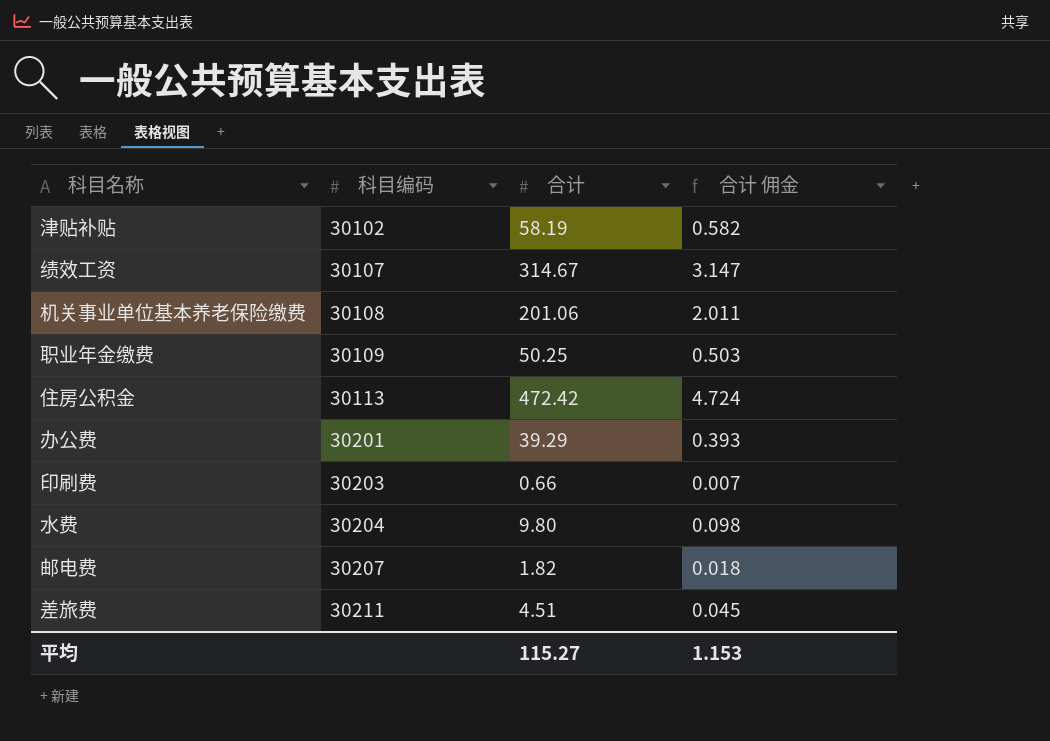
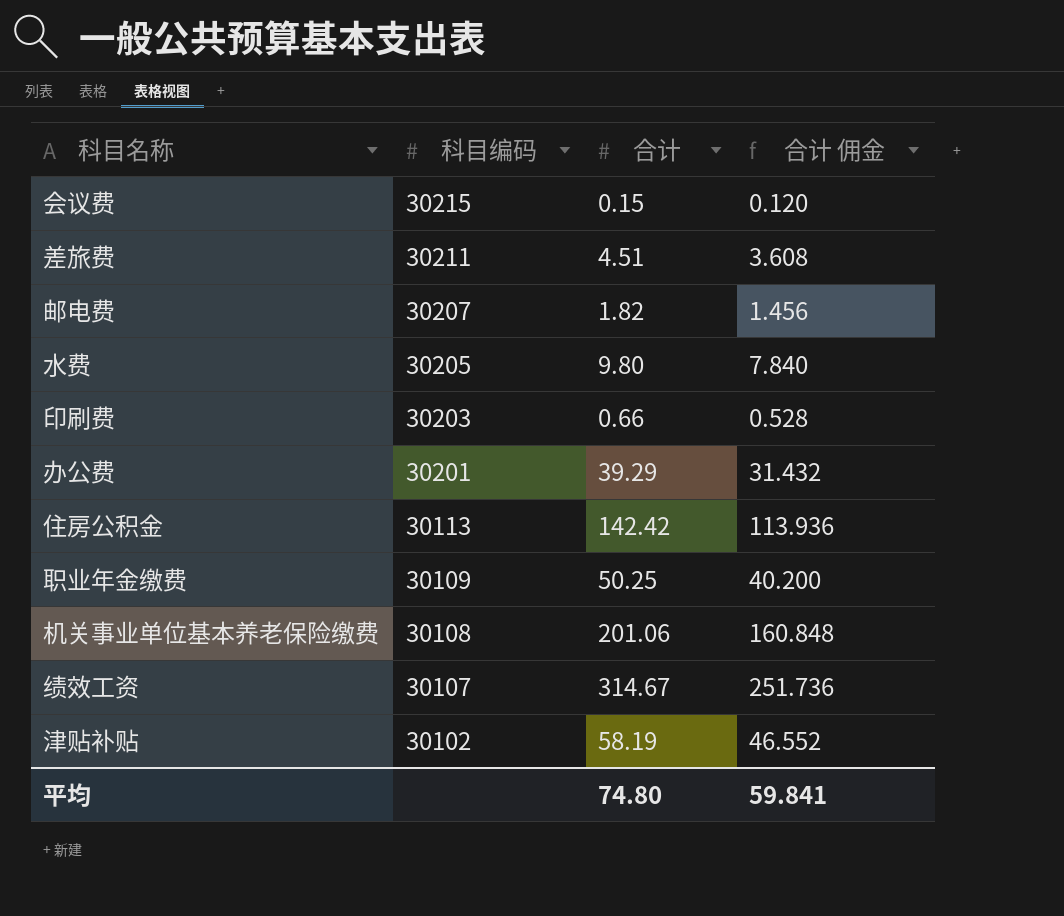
row order: 科目编码 ascending -> 科目编码 descending
column 合计 佣金 | formula: [合计] * 0.01 -> [合计] * 0.8
row 会议费: none -> 30215 | 0.15 | 0.120
水费 | 科目编码: 30204 -> 30205
住房公积金 | 合计: 472.42 -> 142.42
平均 | 合计: 115.27 -> 74.80
平均 | 合计 佣金: 1.153 -> 59.841

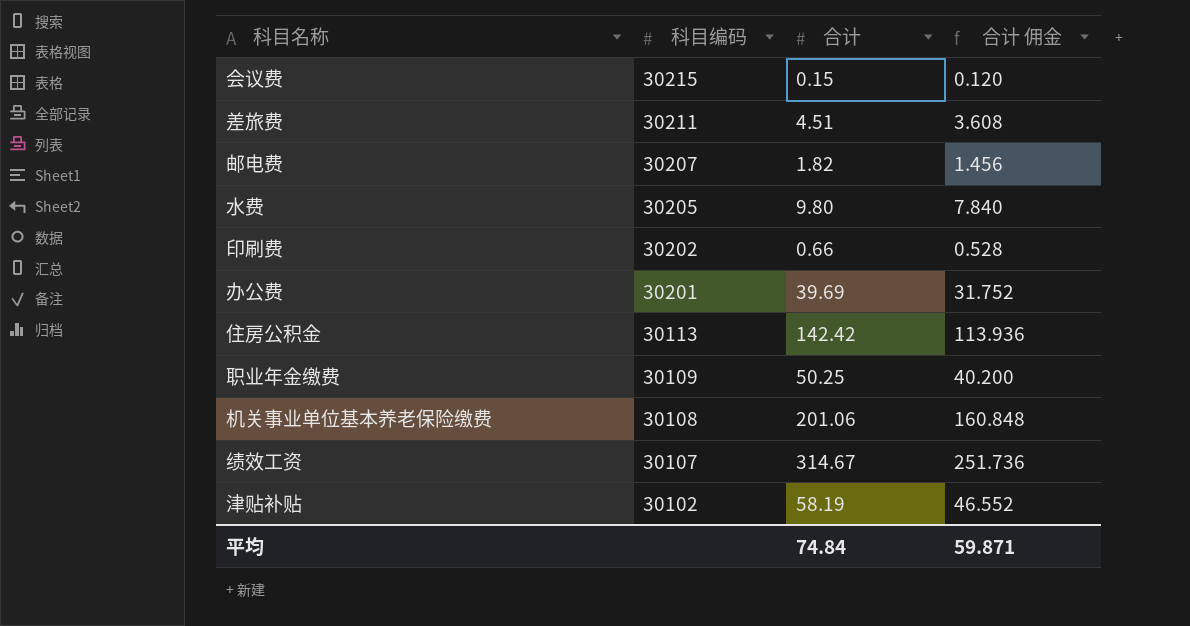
印刷费 | 科目编码: 30203 -> 30202
办公费 | 合计: 39.29 -> 39.69
办公费 | 合计 佣金: 31.432 -> 31.752
平均 | 合计: 74.80 -> 74.84
平均 | 合计 佣金: 59.841 -> 59.871

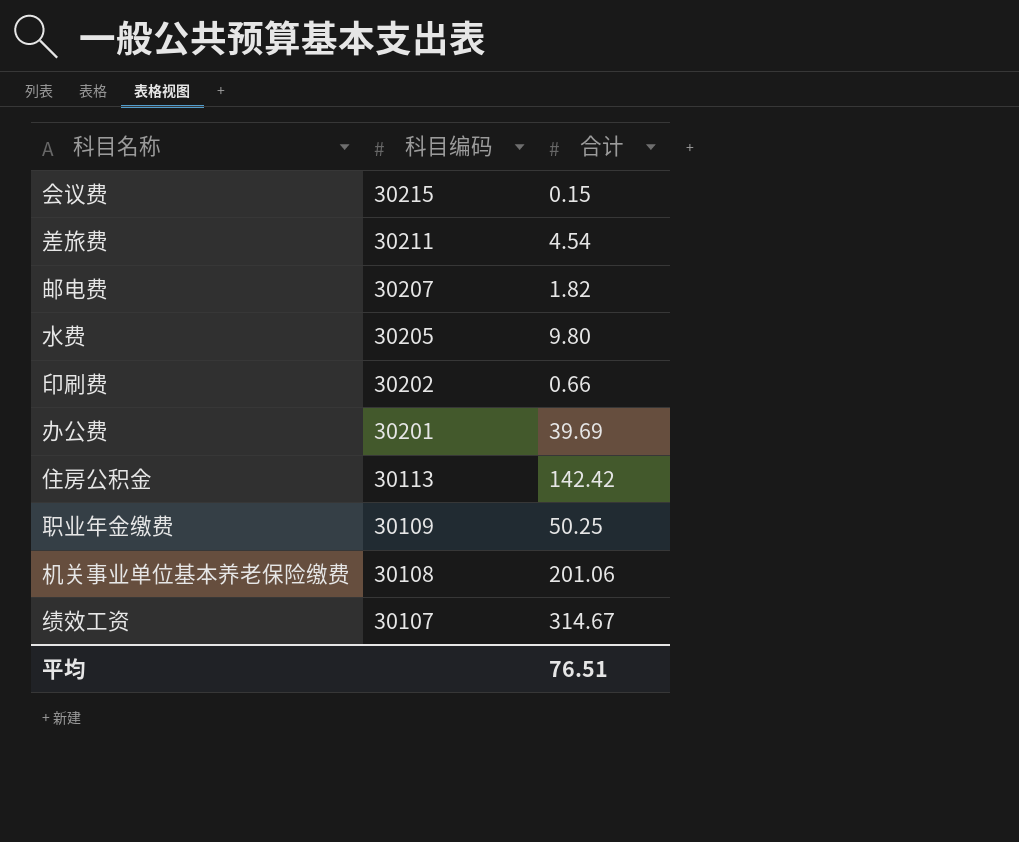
column 合计 佣金 | formula: [合计] * 0.8 -> none
row 津贴补贴: 30102 | 58.19 | 46.552 -> none
差旅费 | 合计: 4.51 -> 4.54
平均 | 合计: 74.84 -> 76.51

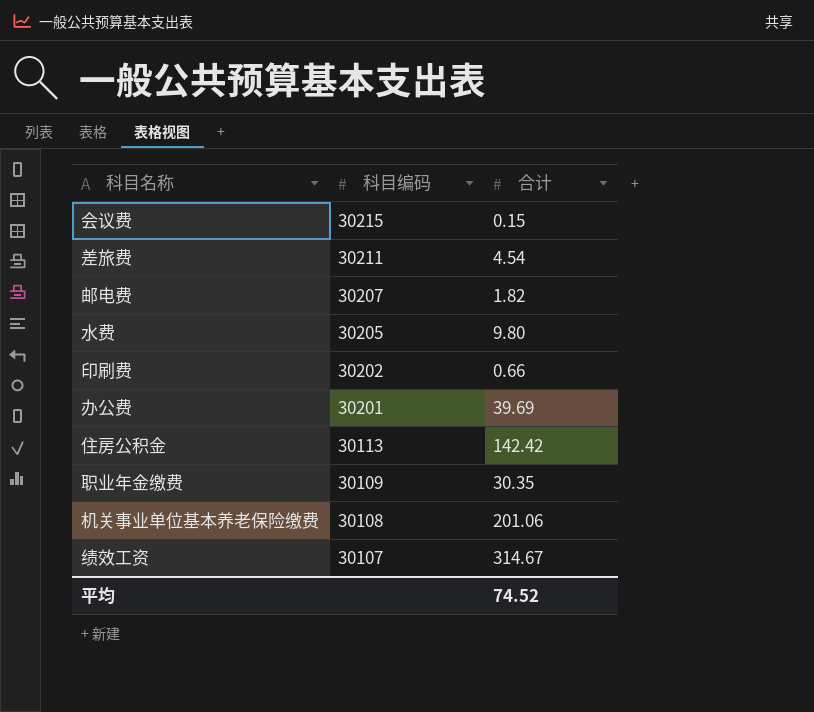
职业年金缴费 | 合计: 50.25 -> 30.35
平均 | 合计: 76.51 -> 74.52

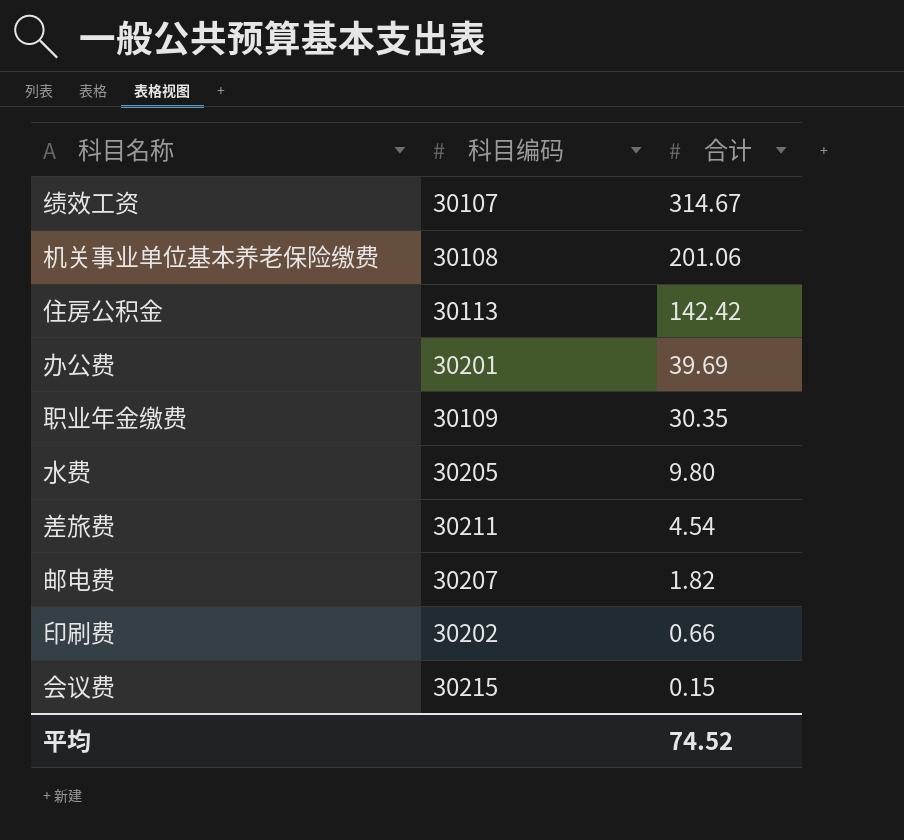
row order: 科目编码 descending -> 合计 descending

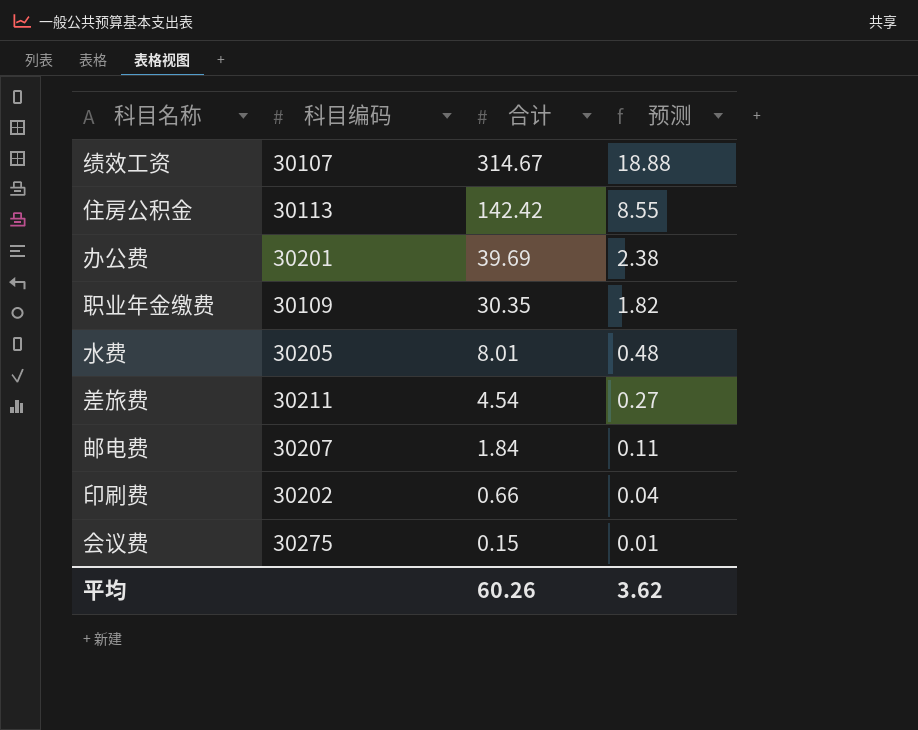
column 预测 | formula: none -> [合计] * 0.06
row 机关事业单位基本养老保险缴费: 30108 | 201.06 -> none
水费 | 合计: 9.80 -> 8.01
邮电费 | 合计: 1.82 -> 1.84
会议费 | 科目编码: 30215 -> 30275
平均 | 合计: 74.52 -> 60.26

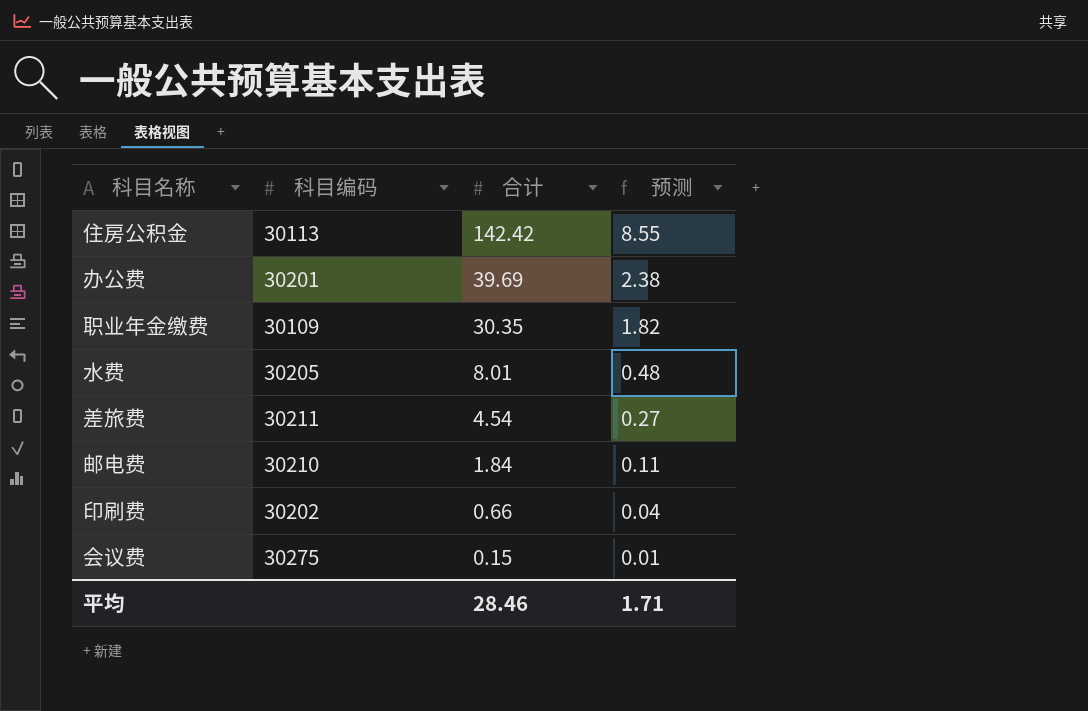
row 绩效工资: 30107 | 314.67 | 18.88 -> none
邮电费 | 科目编码: 30207 -> 30210
平均 | 合计: 60.26 -> 28.46
平均 | 预测: 3.62 -> 1.71

